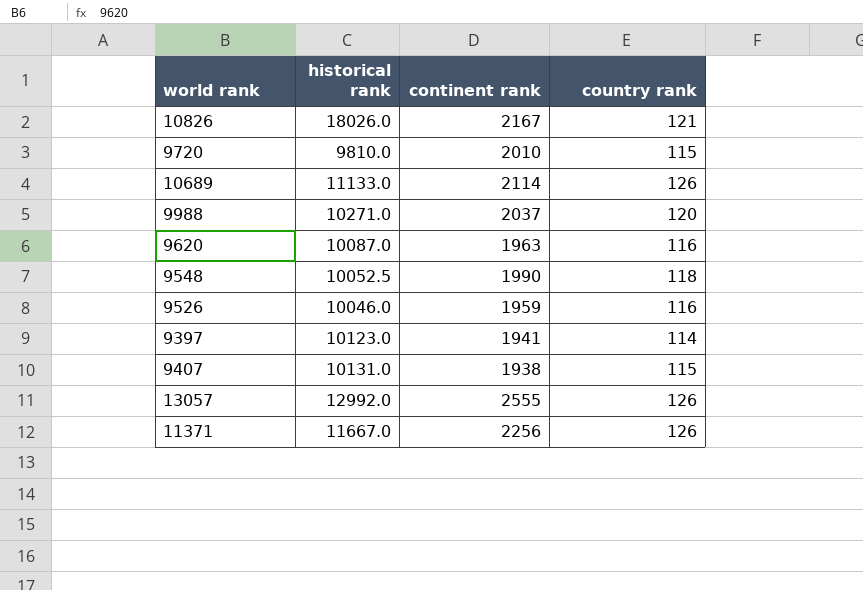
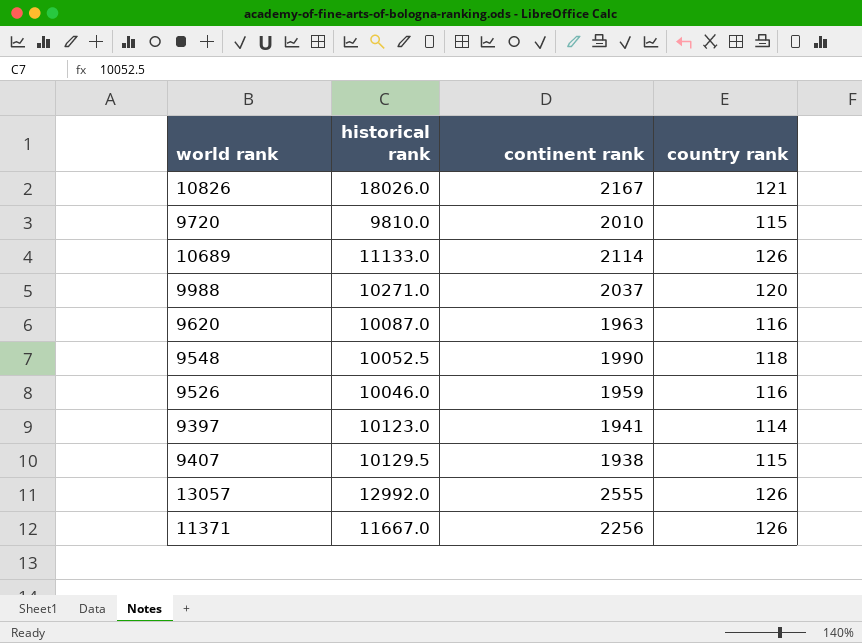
9407 | historical rank: 10131.0 -> 10129.5

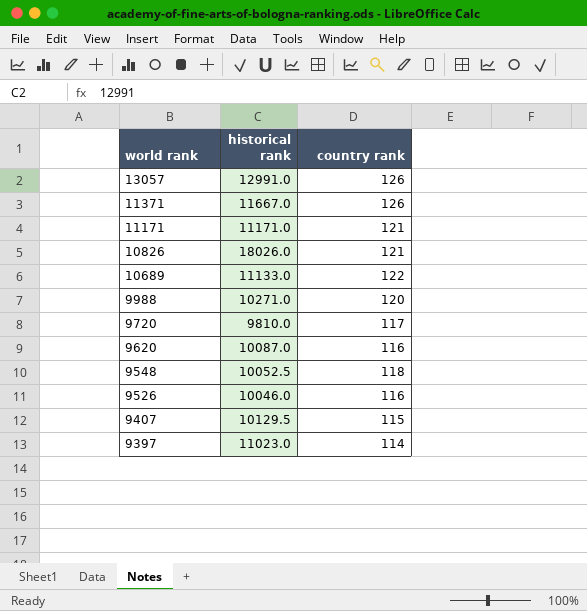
row order: none -> world rank descending
column continent rank | position: 3 -> none
13057 | historical rank: 12992.0 -> 12991.0
row 11171: none -> 11171.0 | 121
10689 | country rank: 126 -> 122
9720 | country rank: 115 -> 117
9397 | historical rank: 10123.0 -> 11023.0

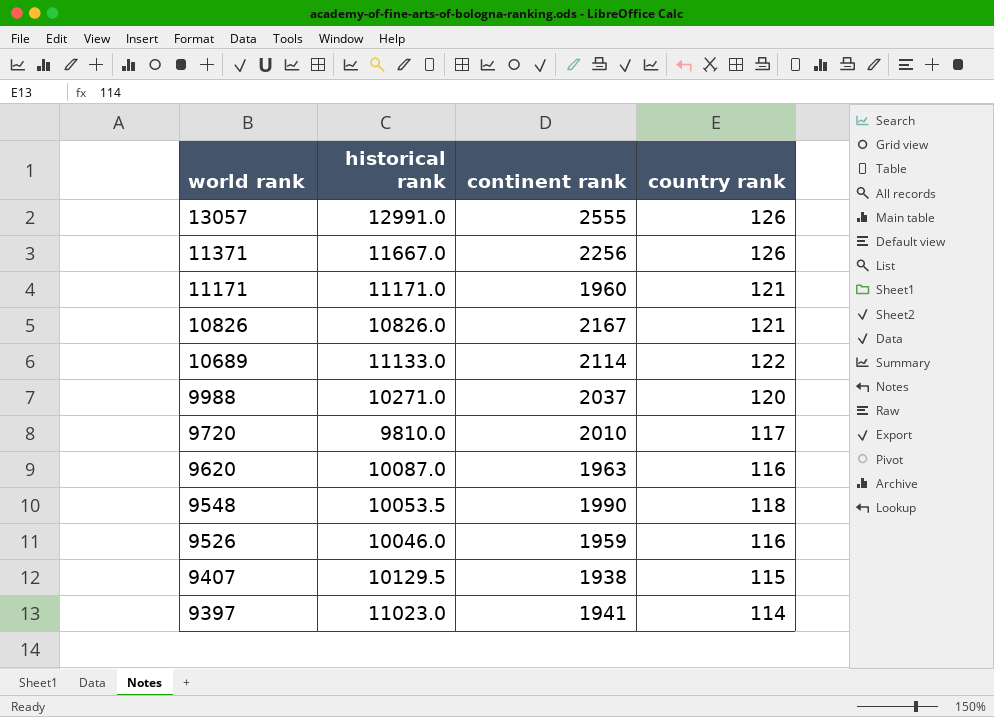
column continent rank | position: none -> 3
10826 | historical rank: 18026.0 -> 10826.0
9548 | historical rank: 10052.5 -> 10053.5

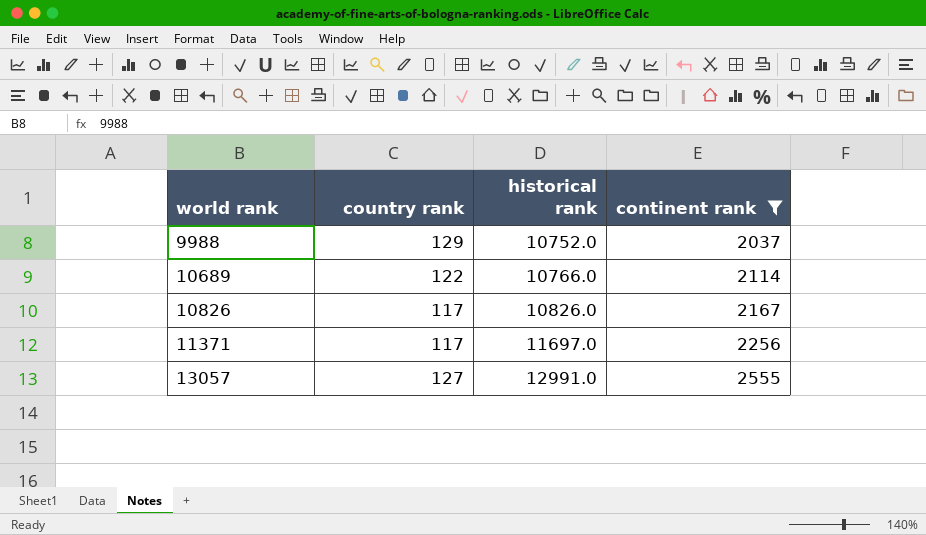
filter: none -> continent rank >= 2037
row order: world rank descending -> world rank ascending
column country rank | position: 4 -> 2
9988 | country rank: 120 -> 129
9988 | historical rank: 10271.0 -> 10752.0
10689 | historical rank: 11133.0 -> 10766.0
10826 | country rank: 121 -> 117
11371 | country rank: 126 -> 117
11371 | historical rank: 11667.0 -> 11697.0
13057 | country rank: 126 -> 127

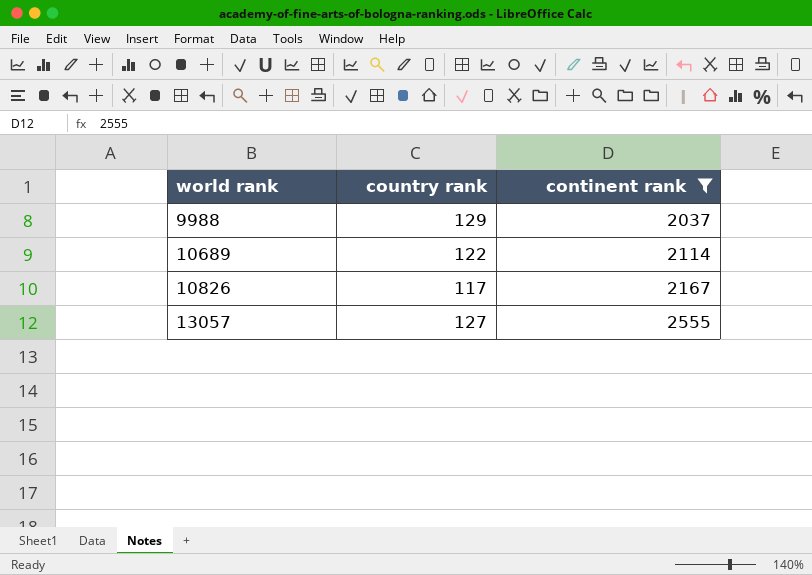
column historical rank | position: 3 -> none
row 11371: 117 | 11697.0 | 2256 -> none

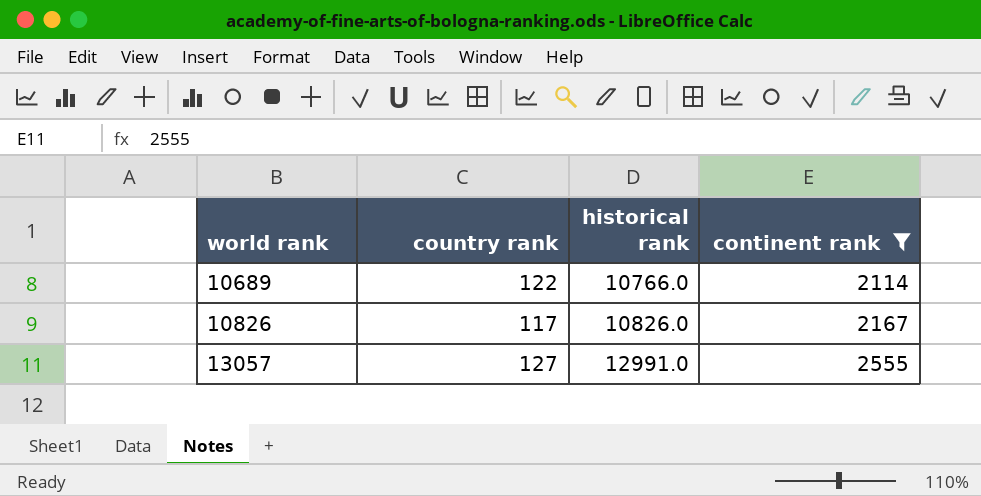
column historical rank | position: none -> 3
row 9988: 129 | 2037 -> none

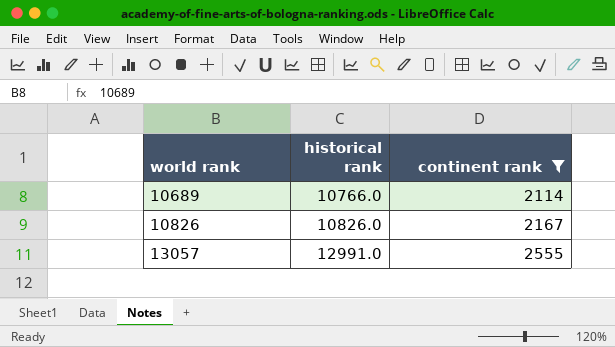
column country rank | position: 2 -> none

